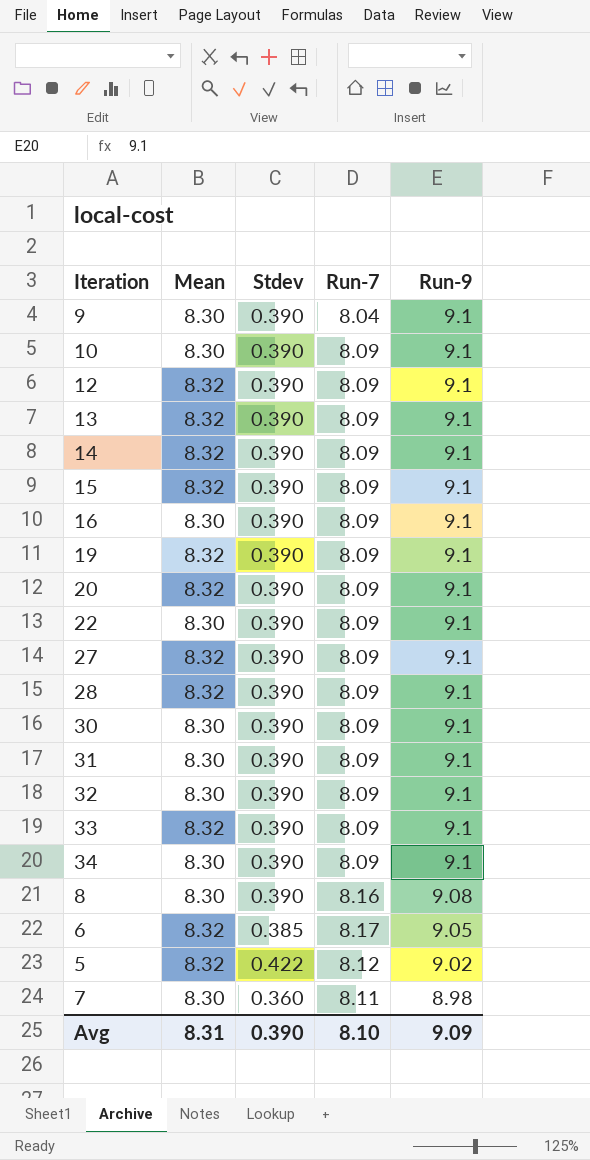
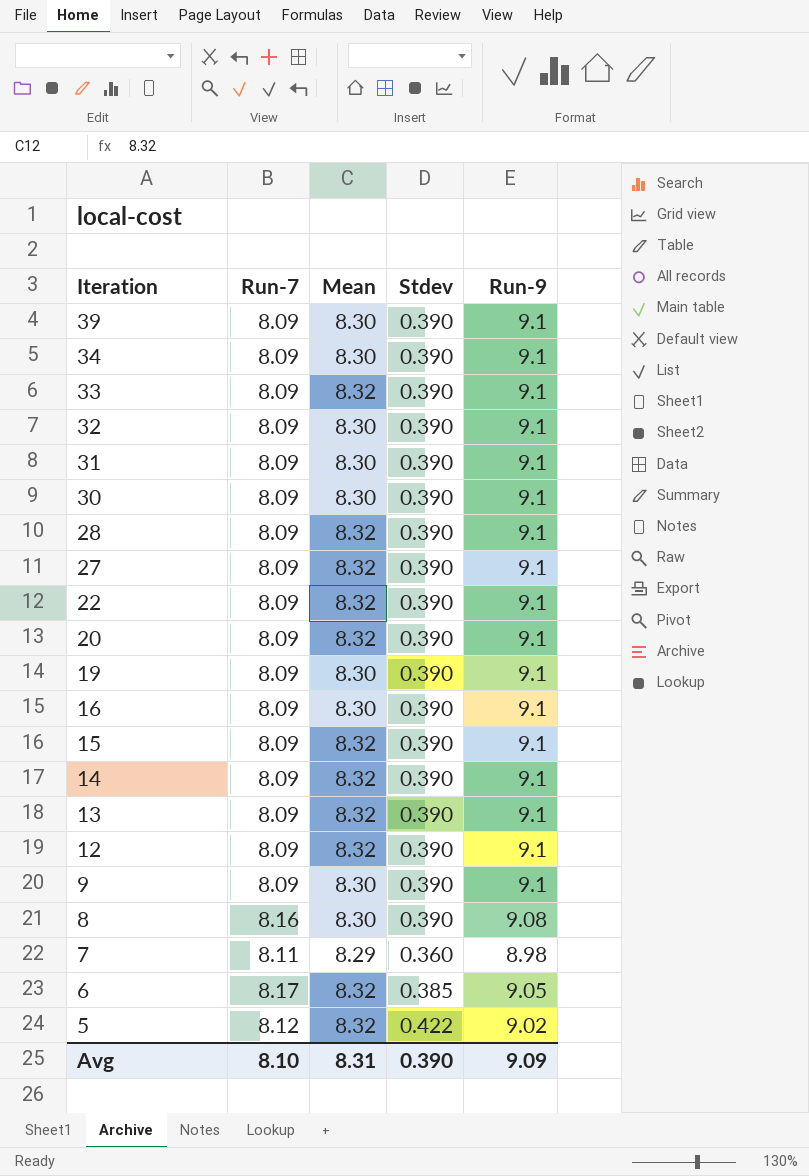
row order: Run-9 descending -> Iteration descending
column Run-7 | position: 4 -> 2
row 10: 8.30 | 0.390 | 8.09 | 9.1 -> none
row 39: none -> 8.09 | 8.30 | 0.390 | 9.1
22 | Mean: 8.30 -> 8.32
19 | Mean: 8.32 -> 8.30
9 | Run-7: 8.04 -> 8.09
7 | Mean: 8.30 -> 8.29

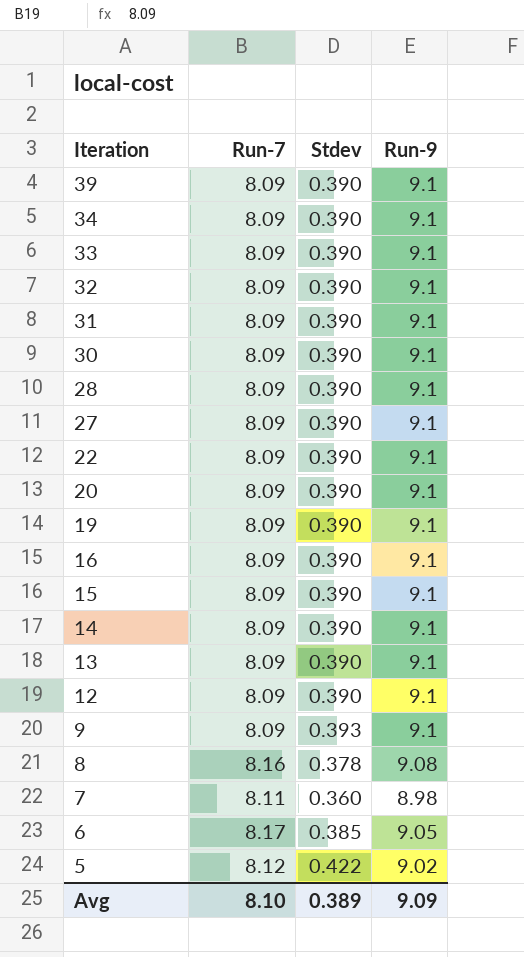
column Mean | position: 3 -> none
9 | Stdev: 0.390 -> 0.393
8 | Stdev: 0.390 -> 0.378
Avg | Stdev: 0.390 -> 0.389

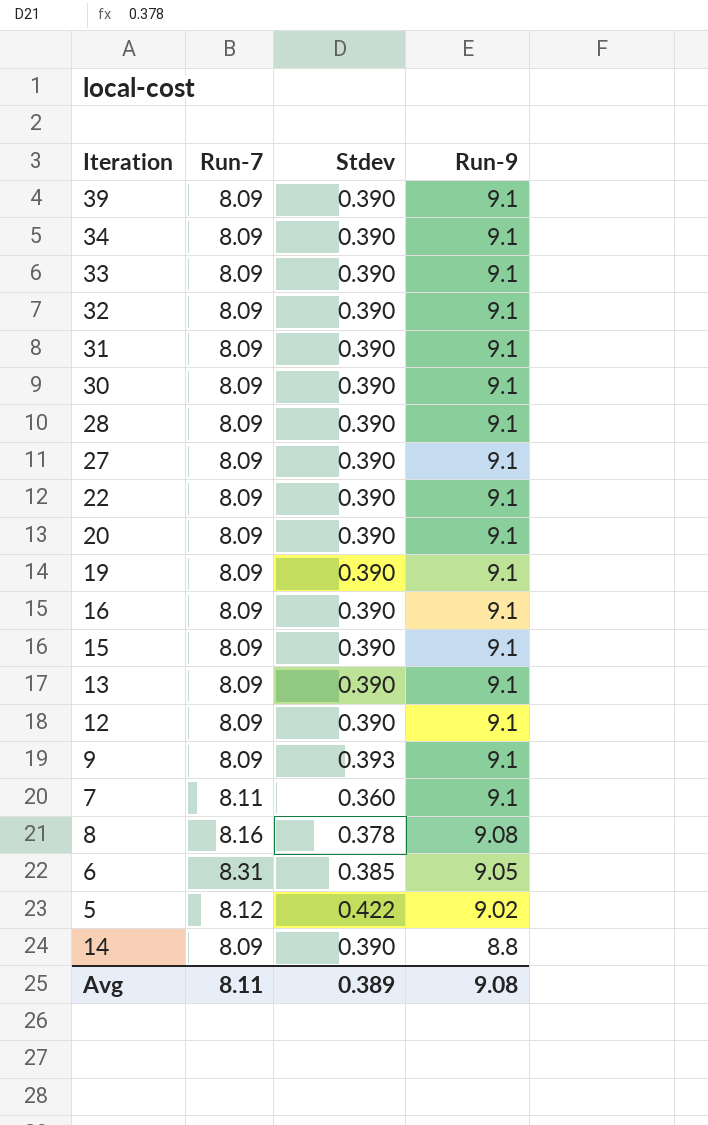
row order: Iteration descending -> Run-9 descending
7 | Run-9: 8.98 -> 9.1
6 | Run-7: 8.17 -> 8.31
14 | Run-9: 9.1 -> 8.8
Avg | Run-7: 8.10 -> 8.11
Avg | Run-9: 9.09 -> 9.08

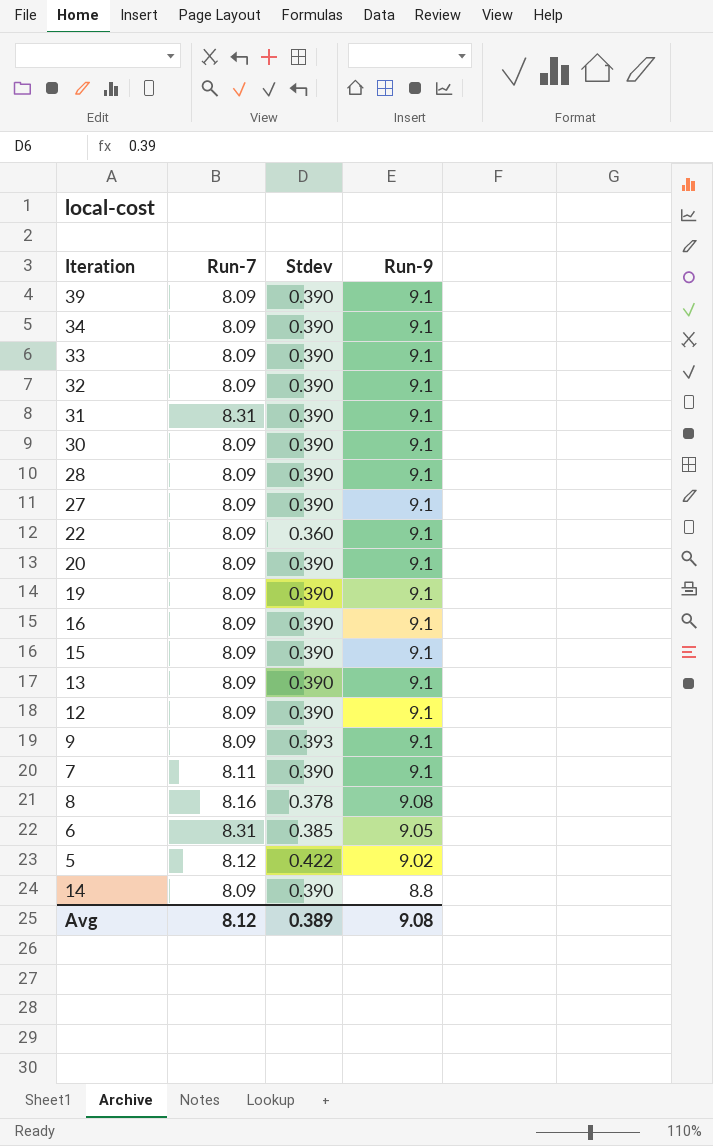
31 | Run-7: 8.09 -> 8.31
22 | Stdev: 0.390 -> 0.360
7 | Stdev: 0.360 -> 0.390
Avg | Run-7: 8.11 -> 8.12

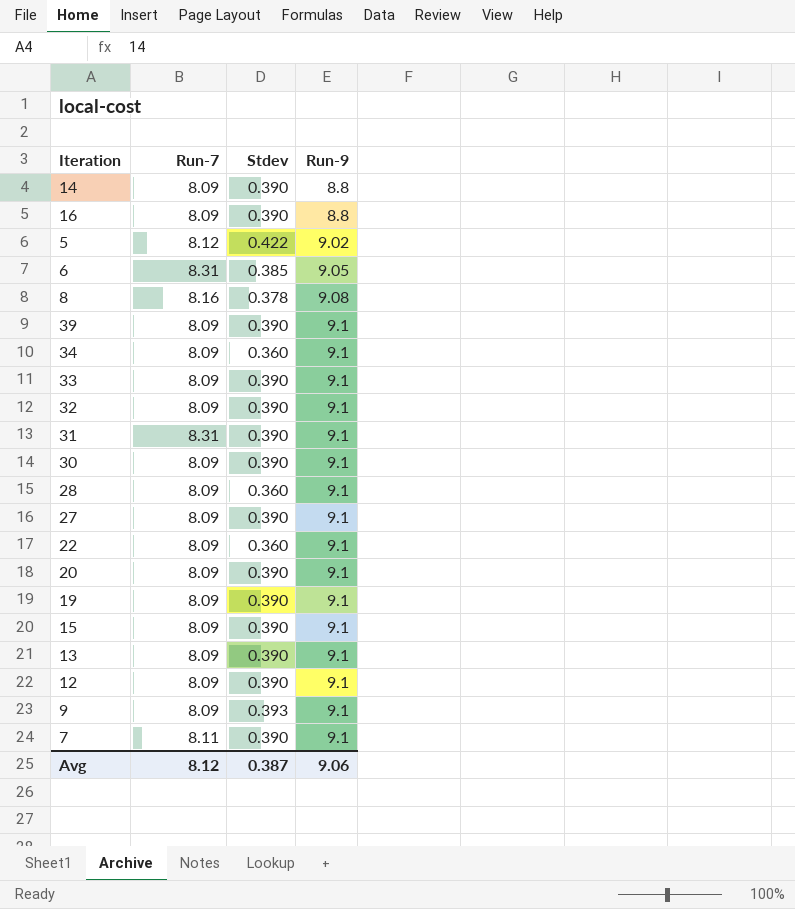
row order: Run-9 descending -> Run-9 ascending
16 | Run-9: 9.1 -> 8.8
34 | Stdev: 0.390 -> 0.360
28 | Stdev: 0.390 -> 0.360
Avg | Stdev: 0.389 -> 0.387
Avg | Run-9: 9.08 -> 9.06

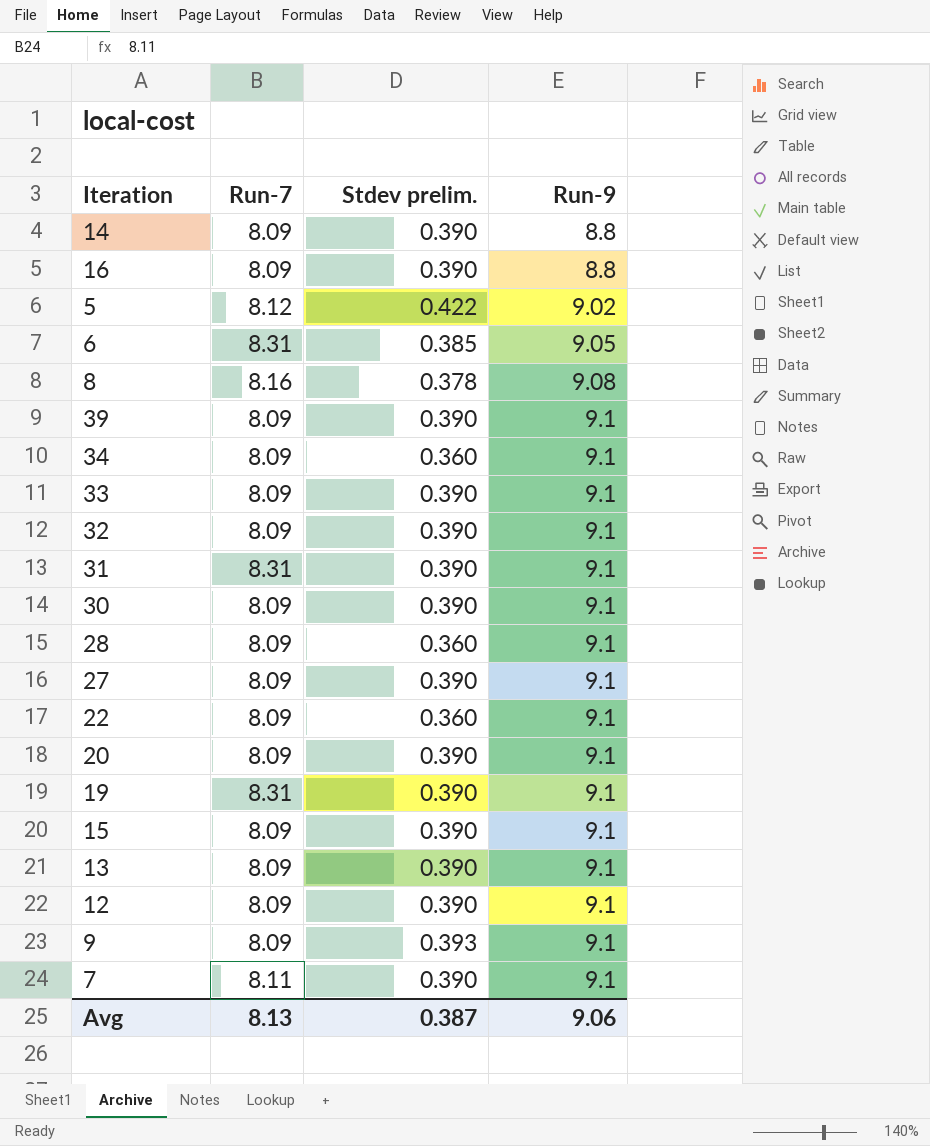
column name: Stdev -> Stdev prelim.
19 | Run-7: 8.09 -> 8.31
Avg | Run-7: 8.12 -> 8.13

